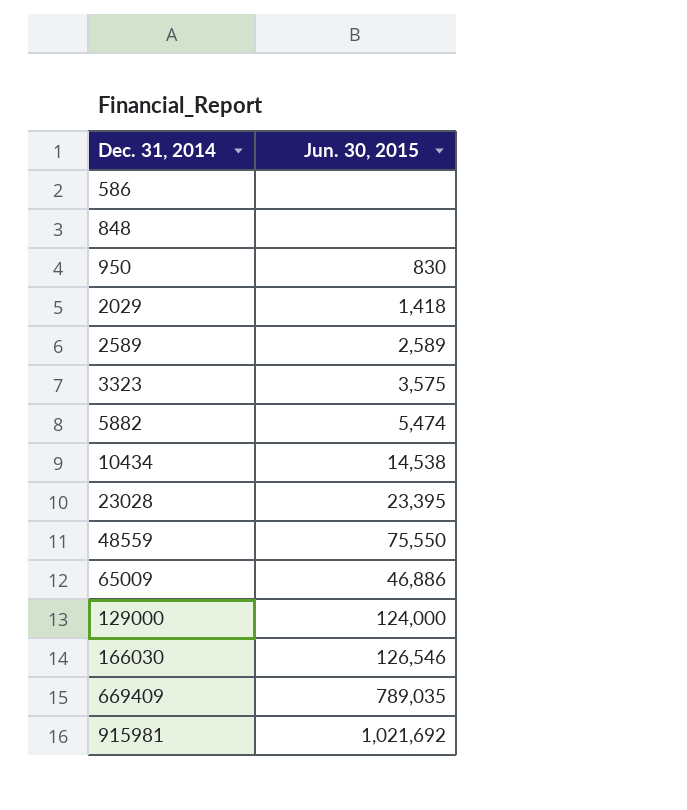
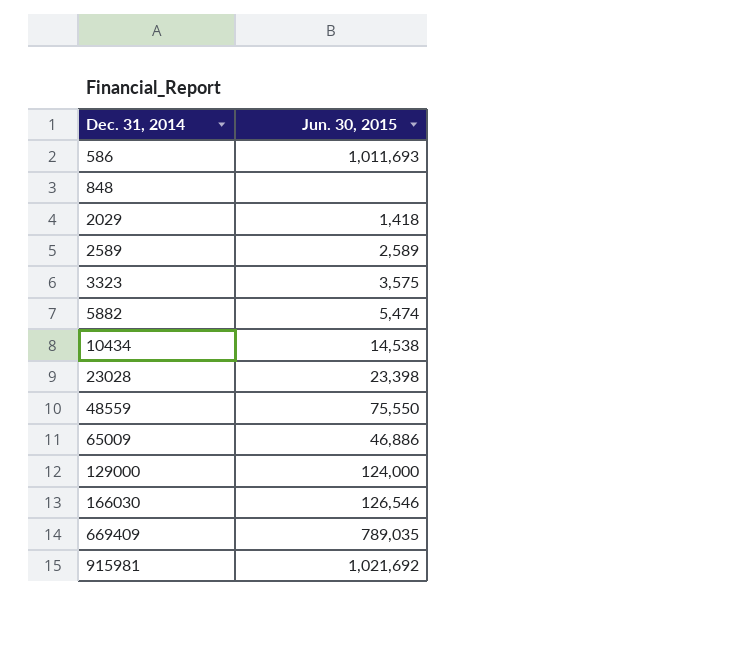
row 950: 830 -> none
586 | Jun. 30, 2015: none -> 1,011,693
23028 | Jun. 30, 2015: 23,395 -> 23,398

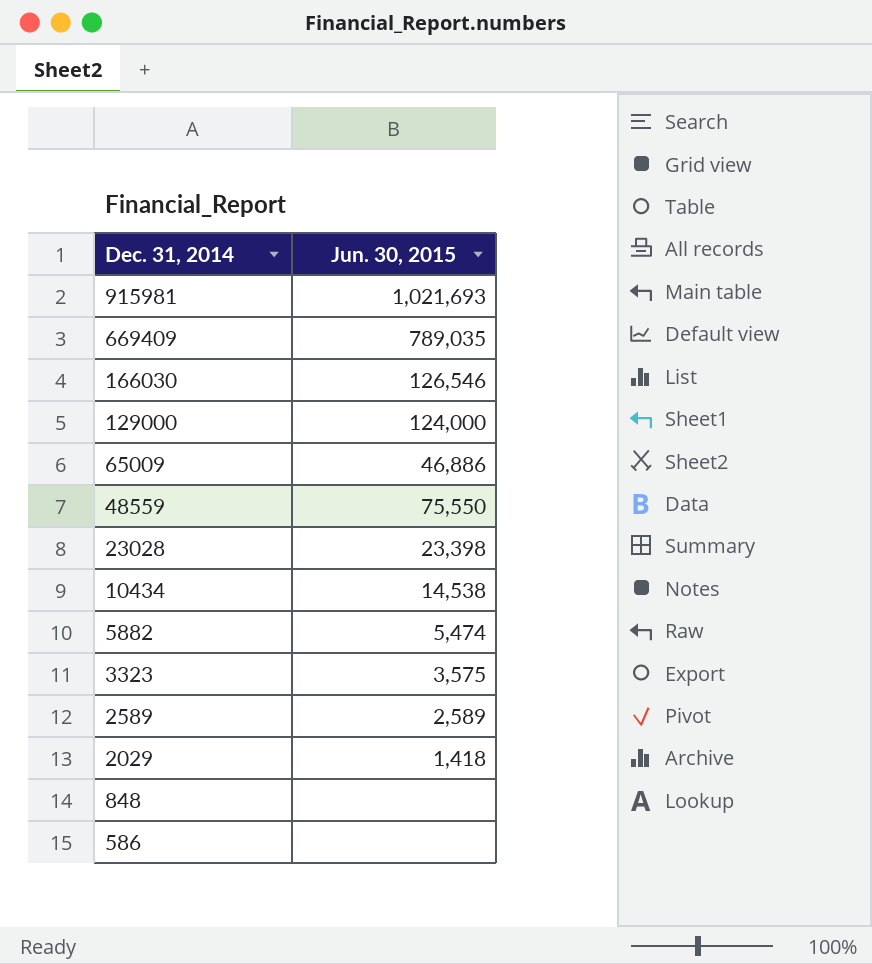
row order: Dec. 31, 2014 ascending -> Dec. 31, 2014 descending
915981 | Jun. 30, 2015: 1,021,692 -> 1,021,693
586 | Jun. 30, 2015: 1,011,693 -> none

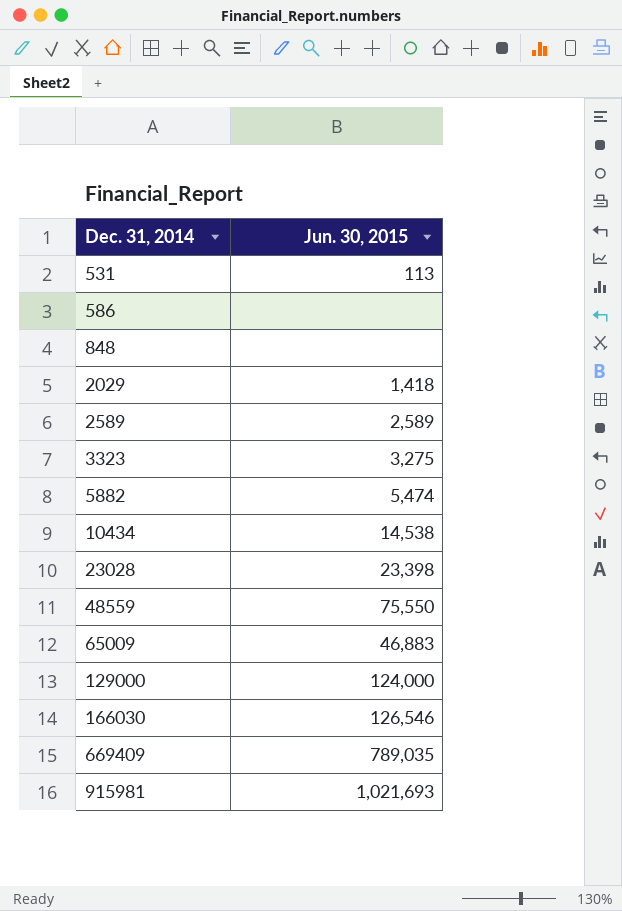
row order: Dec. 31, 2014 descending -> Dec. 31, 2014 ascending
row 531: none -> 113
3323 | Jun. 30, 2015: 3,575 -> 3,275
65009 | Jun. 30, 2015: 46,886 -> 46,883

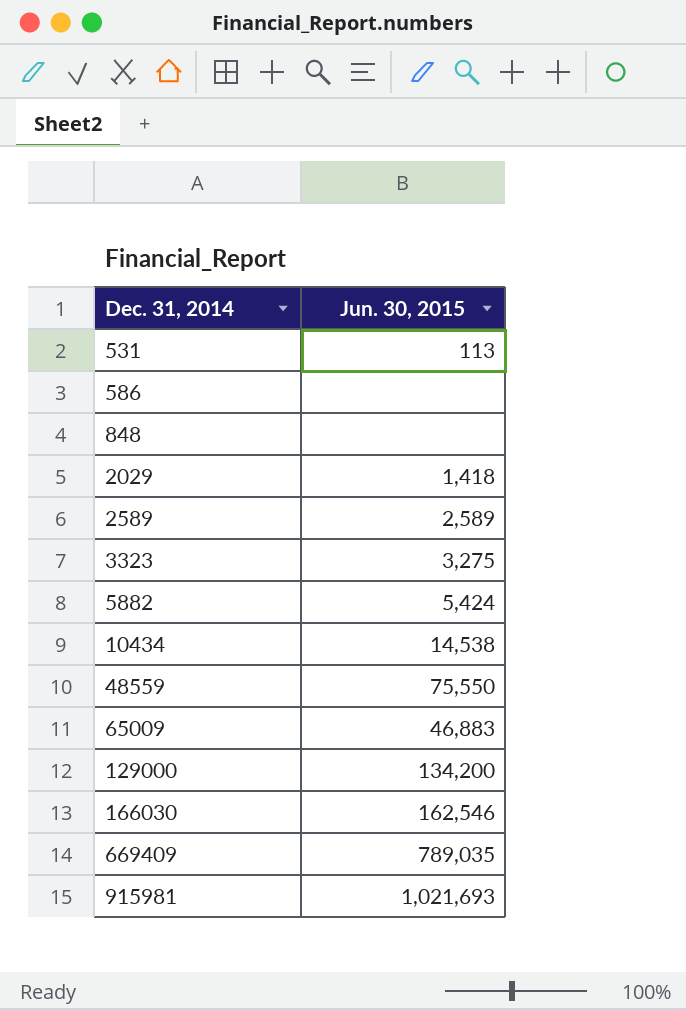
row 23028: 23,398 -> none
5882 | Jun. 30, 2015: 5,474 -> 5,424
129000 | Jun. 30, 2015: 124,000 -> 134,200
166030 | Jun. 30, 2015: 126,546 -> 162,546

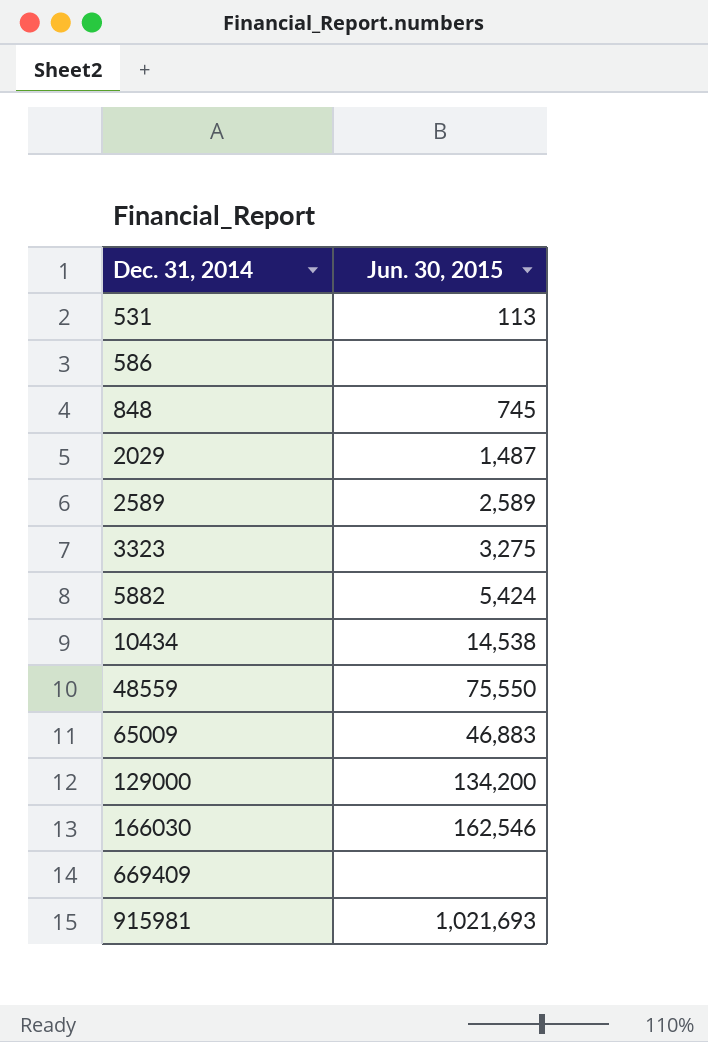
848 | Jun. 30, 2015: none -> 745
2029 | Jun. 30, 2015: 1,418 -> 1,487
669409 | Jun. 30, 2015: 789,035 -> none

